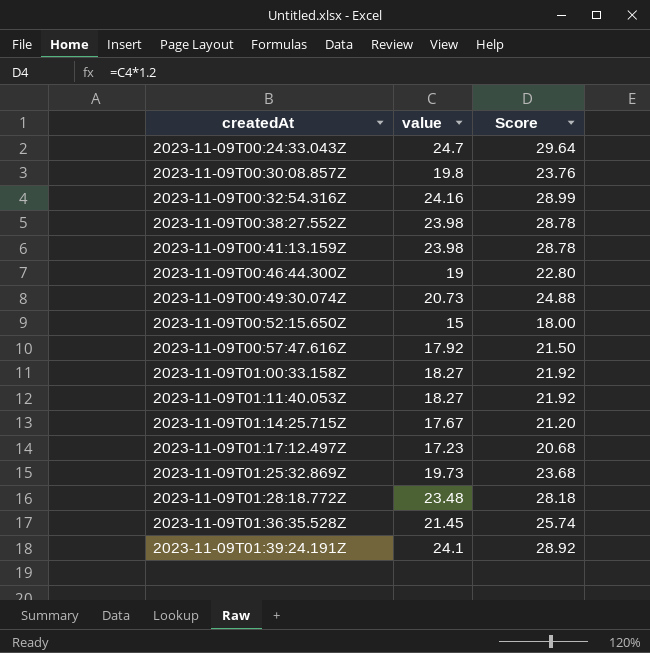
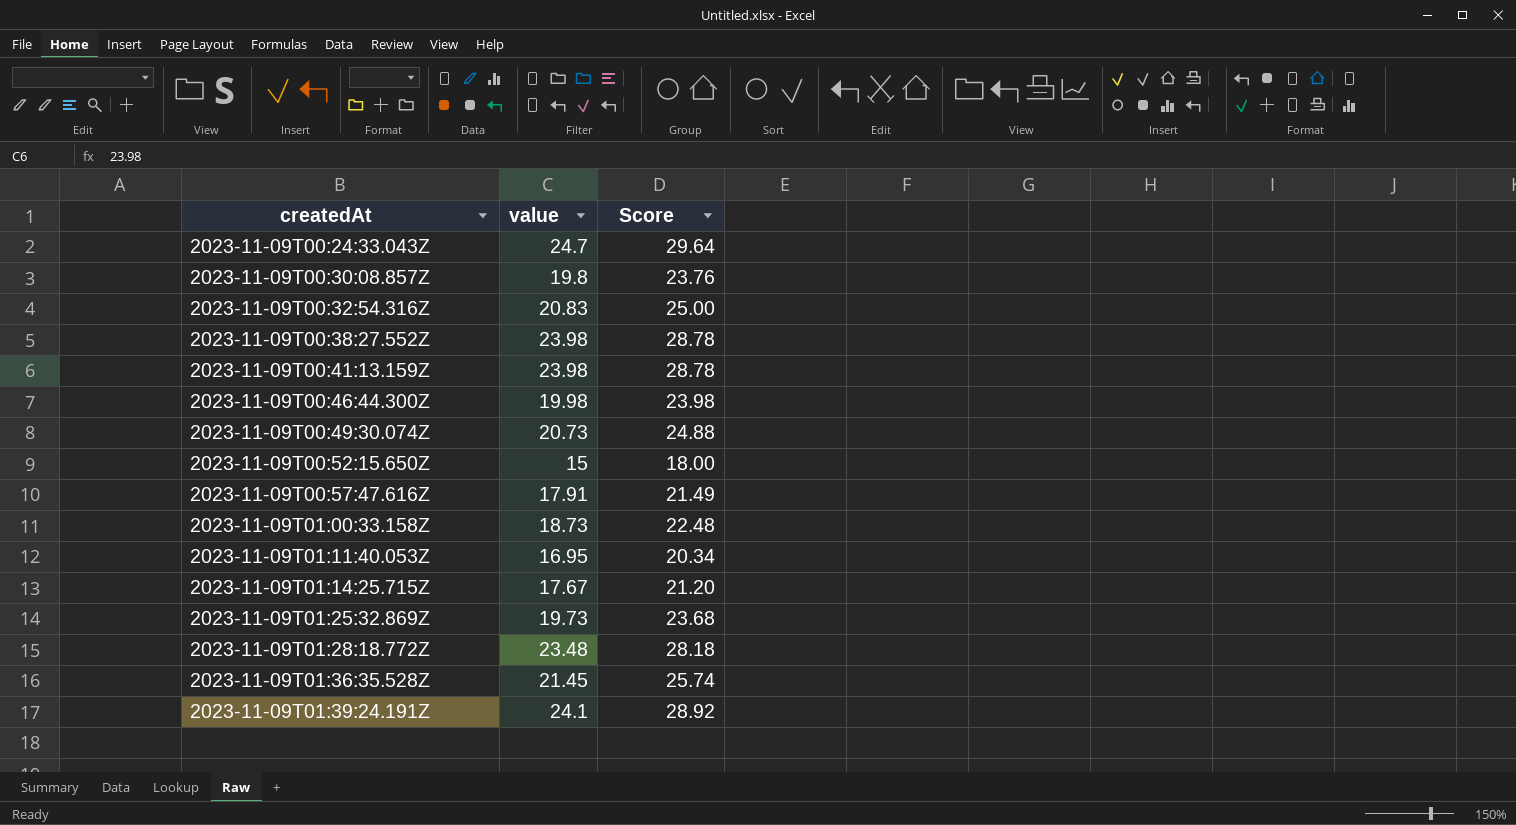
row 2023-11-09T01:17:12.497Z: 17.23 | 20.68 -> none
2023-11-09T00:32:54.316Z | value: 24.16 -> 20.83
2023-11-09T00:32:54.316Z | Score: 28.99 -> 25.00
2023-11-09T00:46:44.300Z | value: 19 -> 19.98
2023-11-09T00:46:44.300Z | Score: 22.80 -> 23.98
2023-11-09T00:57:47.616Z | value: 17.92 -> 17.91
2023-11-09T00:57:47.616Z | Score: 21.50 -> 21.49
2023-11-09T01:00:33.158Z | value: 18.27 -> 18.73
2023-11-09T01:00:33.158Z | Score: 21.92 -> 22.48
2023-11-09T01:11:40.053Z | value: 18.27 -> 16.95
2023-11-09T01:11:40.053Z | Score: 21.92 -> 20.34

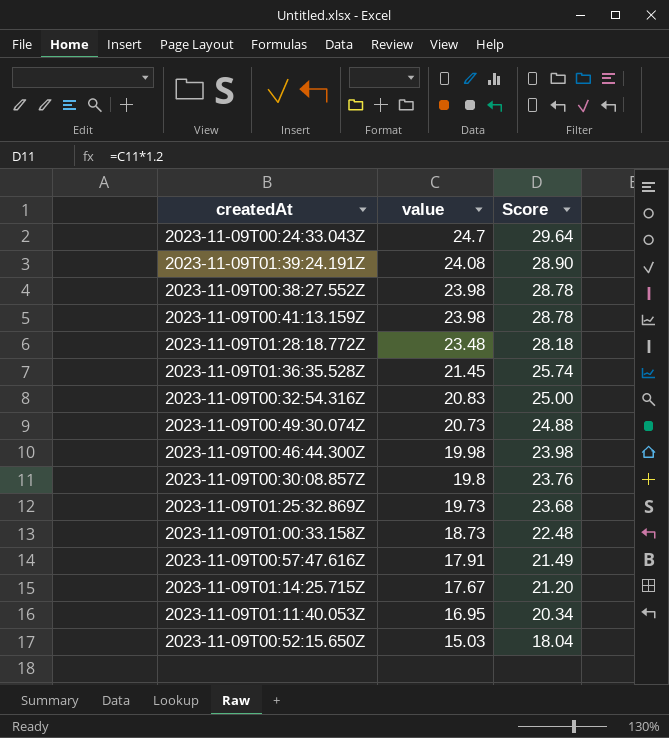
row order: createdAt ascending -> value descending
2023-11-09T01:39:24.191Z | value: 24.1 -> 24.08
2023-11-09T01:39:24.191Z | Score: 28.92 -> 28.90
2023-11-09T00:52:15.650Z | value: 15 -> 15.03
2023-11-09T00:52:15.650Z | Score: 18.00 -> 18.04

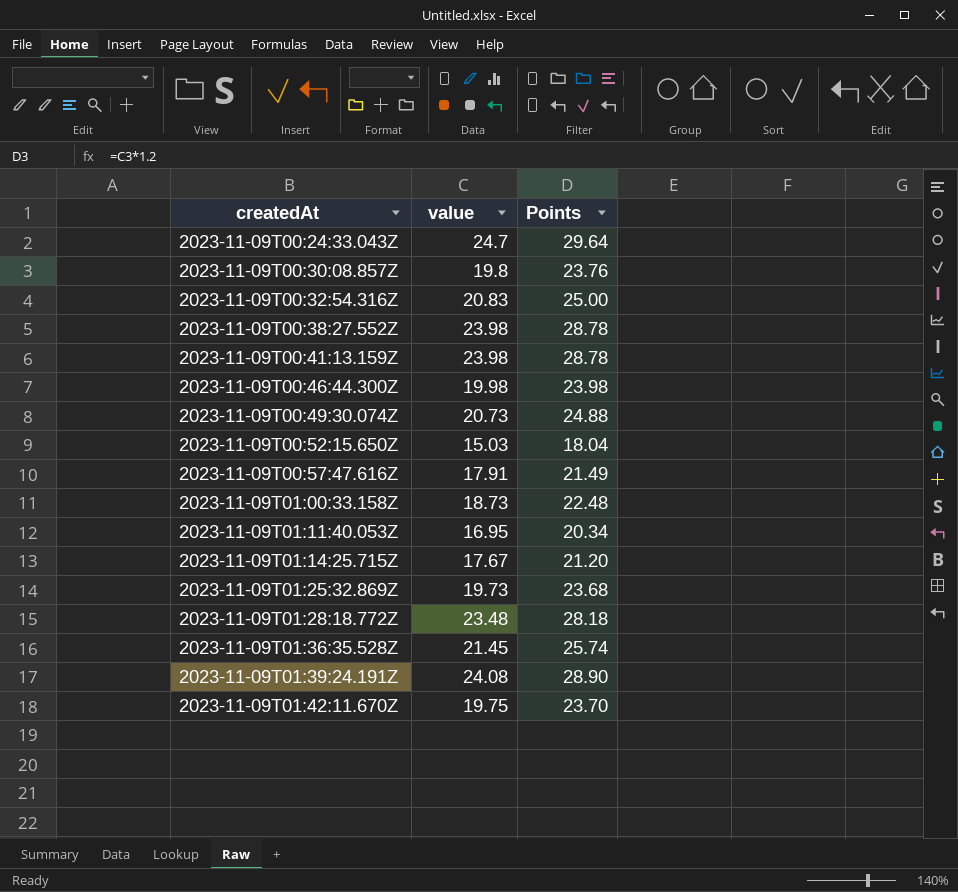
row order: value descending -> createdAt ascending
column name: Score -> Points
row 2023-11-09T01:42:11.670Z: none -> 19.75 | 23.70

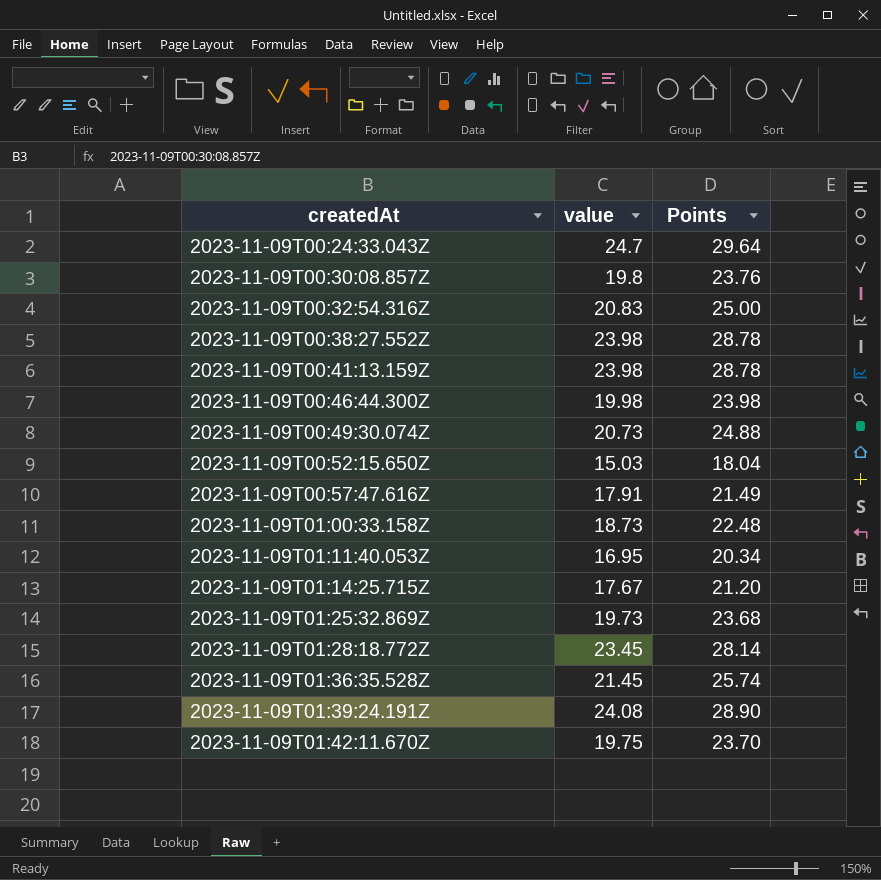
2023-11-09T01:28:18.772Z | value: 23.48 -> 23.45
2023-11-09T01:28:18.772Z | Points: 28.18 -> 28.14

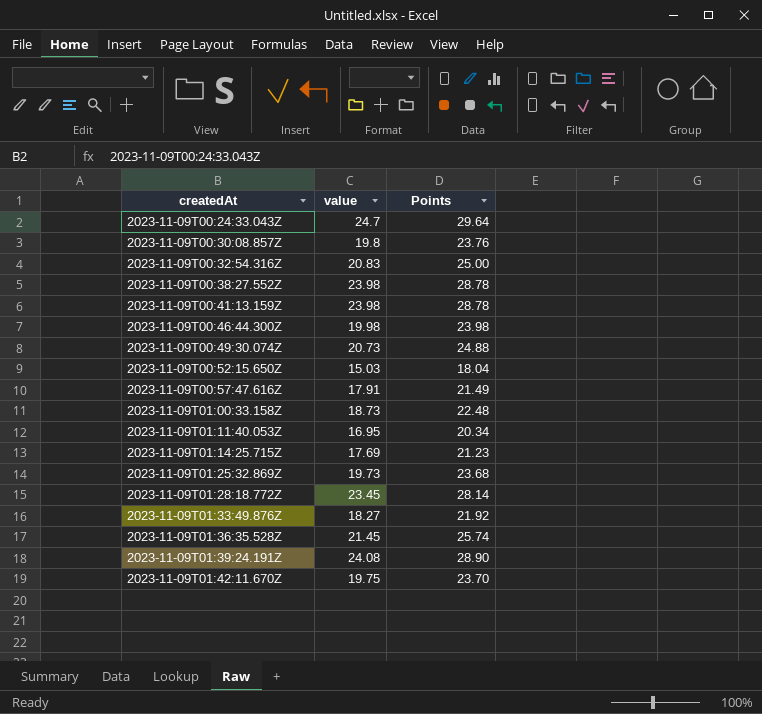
2023-11-09T01:14:25.715Z | value: 17.67 -> 17.69
2023-11-09T01:14:25.715Z | Points: 21.20 -> 21.23
row 2023-11-09T01:33:49.876Z: none -> 18.27 | 21.92

